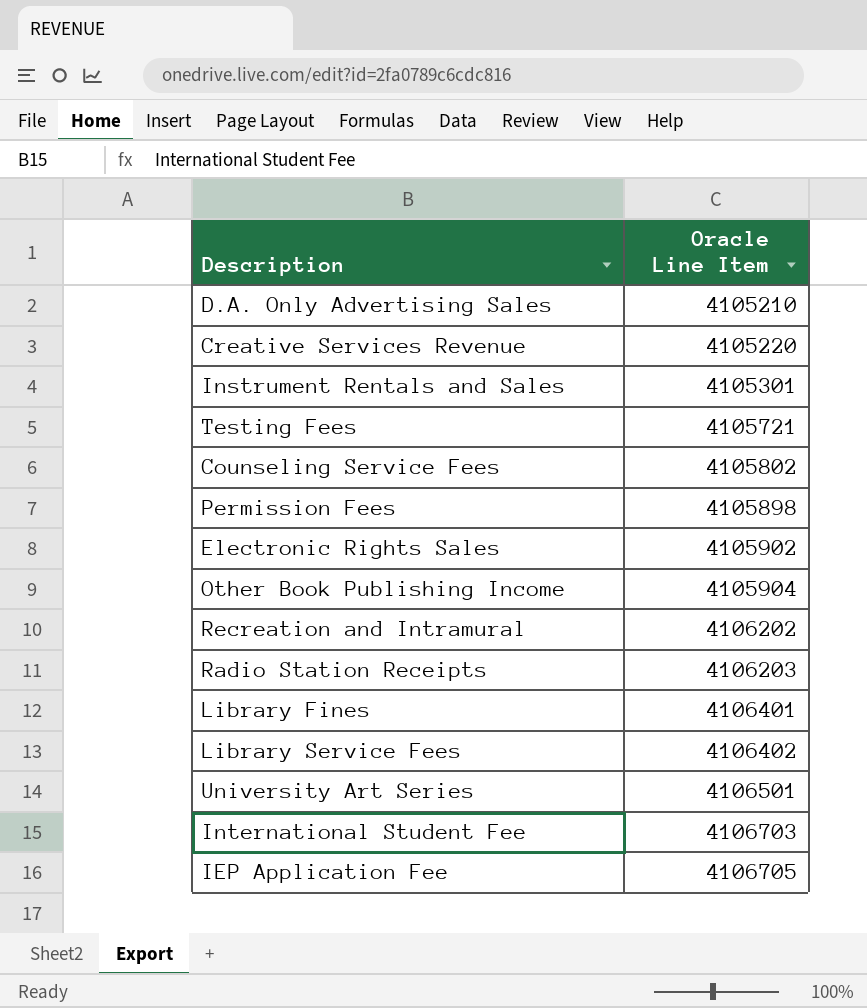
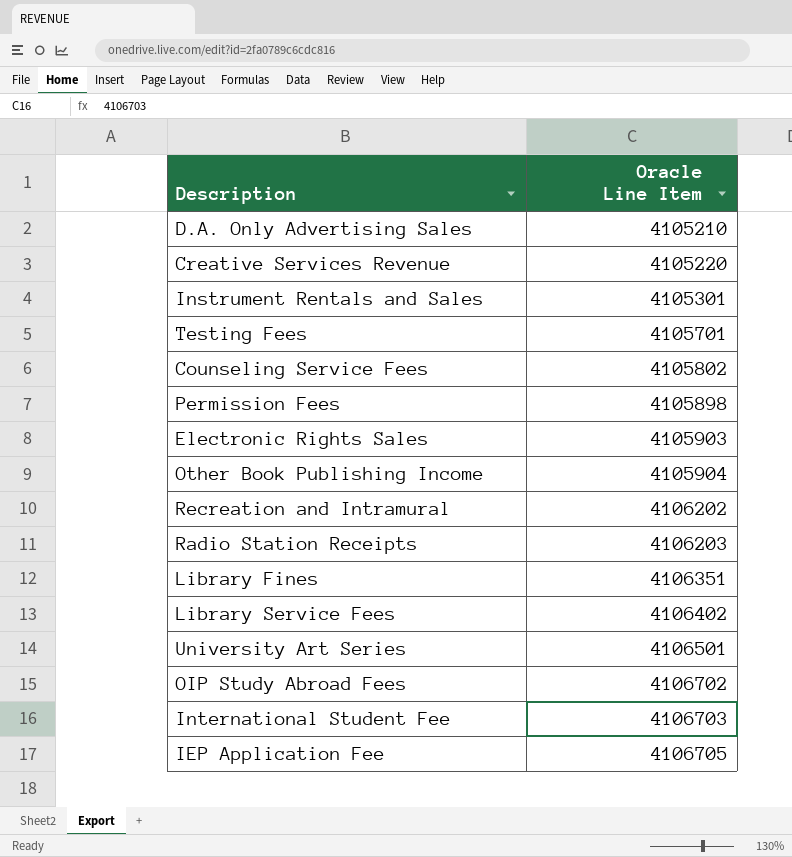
Testing Fees | Oracle Line Item: 4105721 -> 4105701
Electronic Rights Sales | Oracle Line Item: 4105902 -> 4105903
Library Fines | Oracle Line Item: 4106401 -> 4106351
row OIP Study Abroad Fees: none -> 4106702

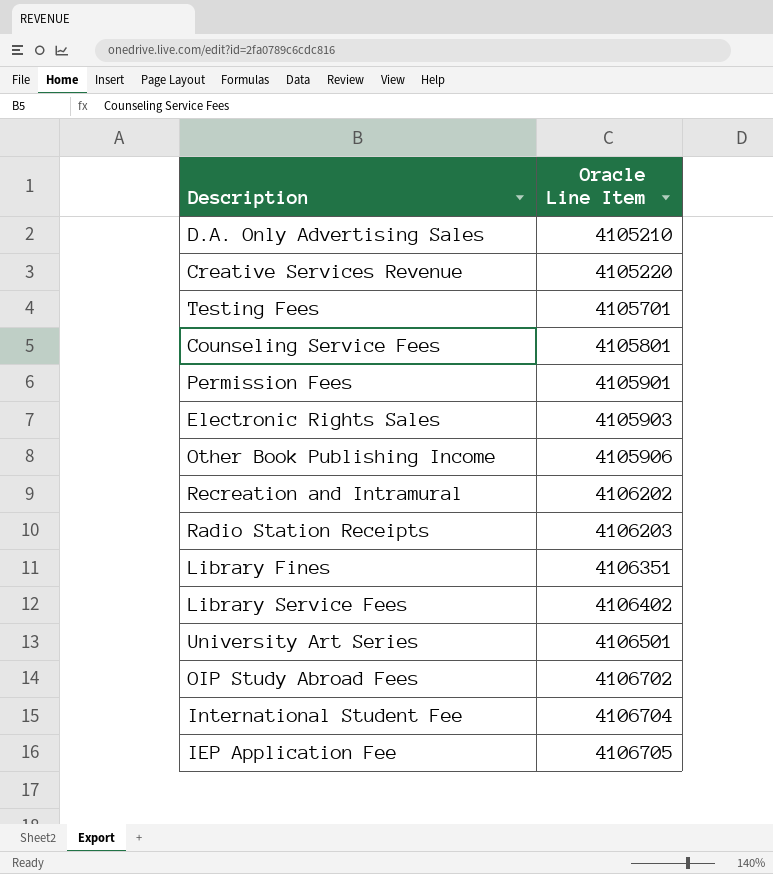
row Instrument Rentals and Sales: 4105301 -> none
Counseling Service Fees | Oracle Line Item: 4105802 -> 4105801
Permission Fees | Oracle Line Item: 4105898 -> 4105901
Other Book Publishing Income | Oracle Line Item: 4105904 -> 4105906
International Student Fee | Oracle Line Item: 4106703 -> 4106704

